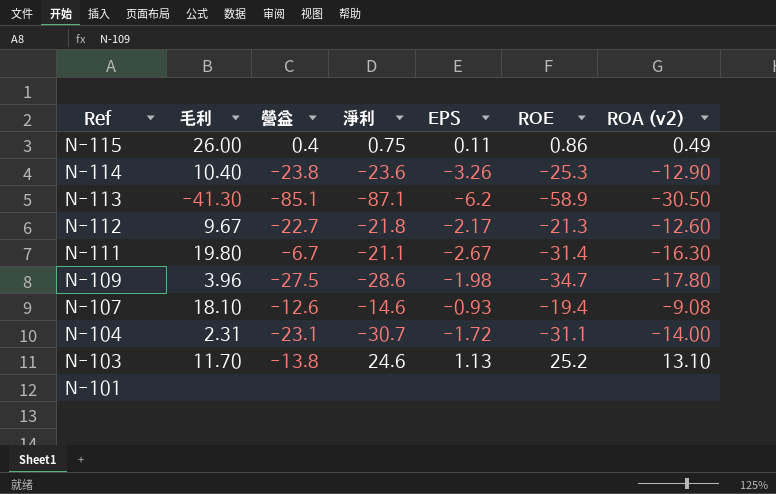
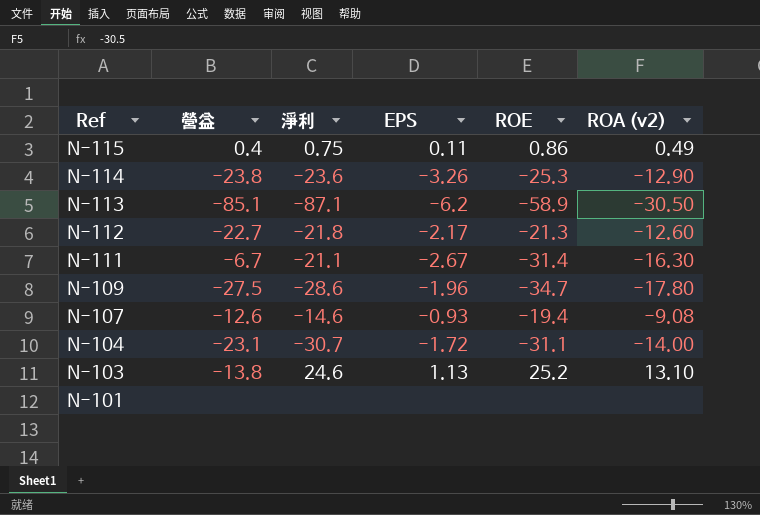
column 毛利 | position: 2 -> none
N-109 | EPS: -1.98 -> -1.96

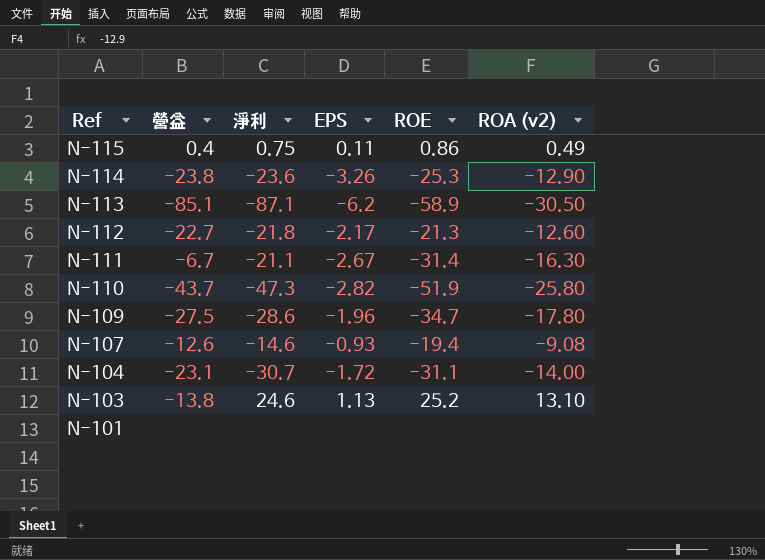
row N-110: none -> -43.7 | -47.3 | -2.82 | -51.9 | -25.80

